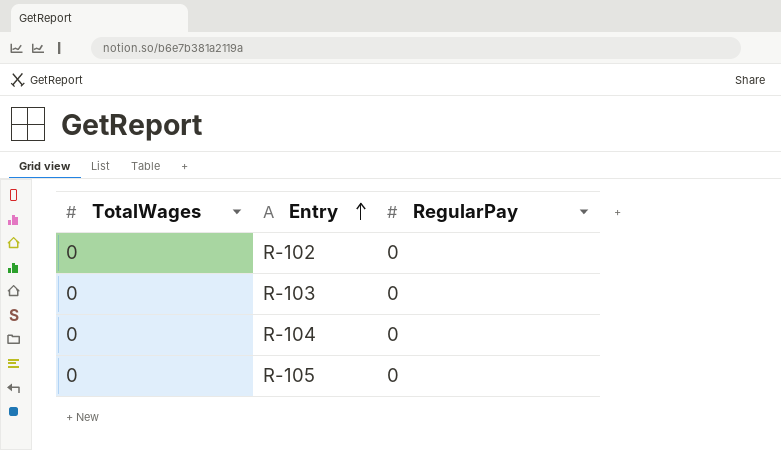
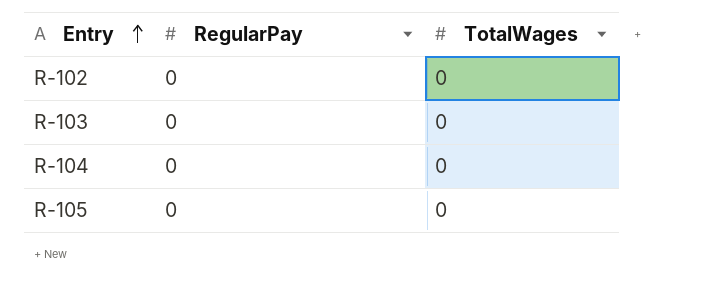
column TotalWages | position: 1 -> 3

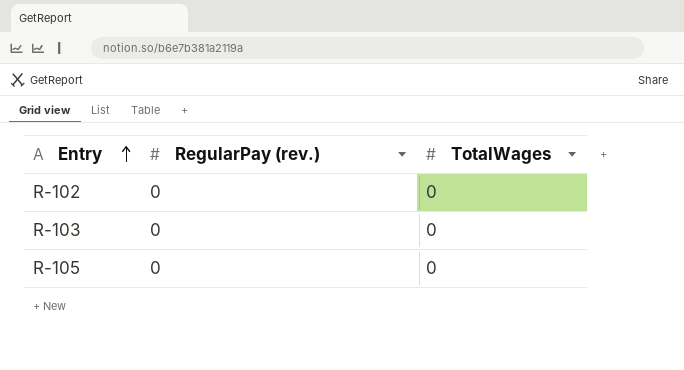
column name: RegularPay -> RegularPay (rev.)
row R-104: 0 | 0 -> none

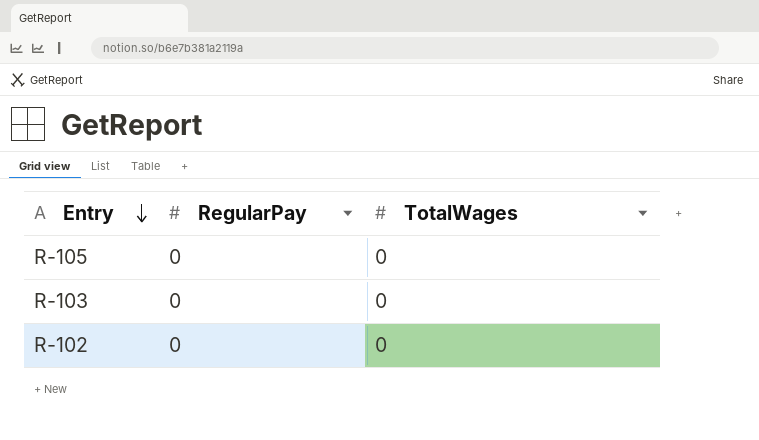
row order: Entry ascending -> Entry descending
column name: RegularPay (rev.) -> RegularPay

